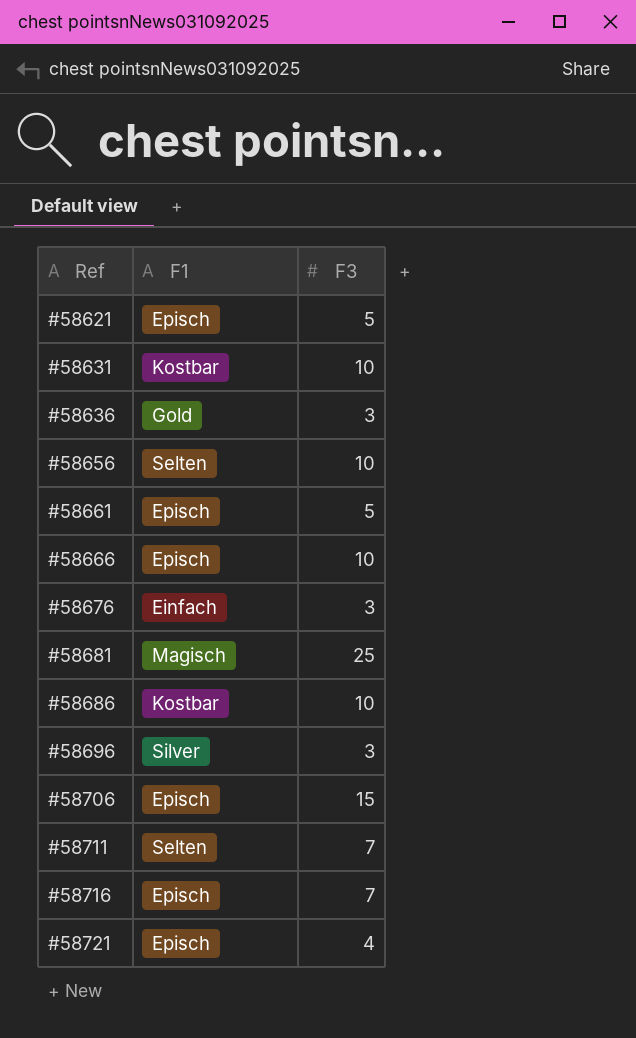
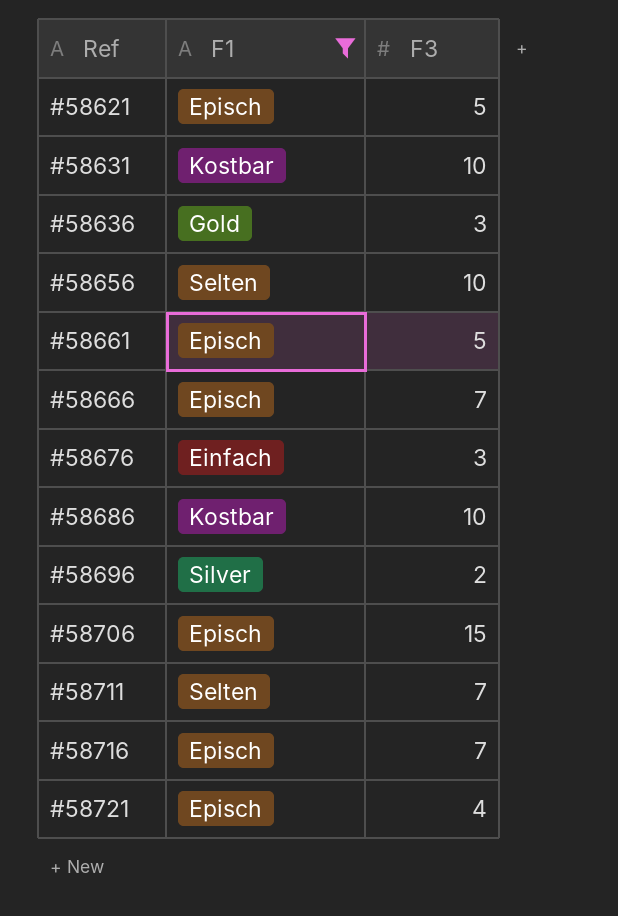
filter: none -> F1 != Magisch
#58666 | F3: 10 -> 7
#58696 | F3: 3 -> 2

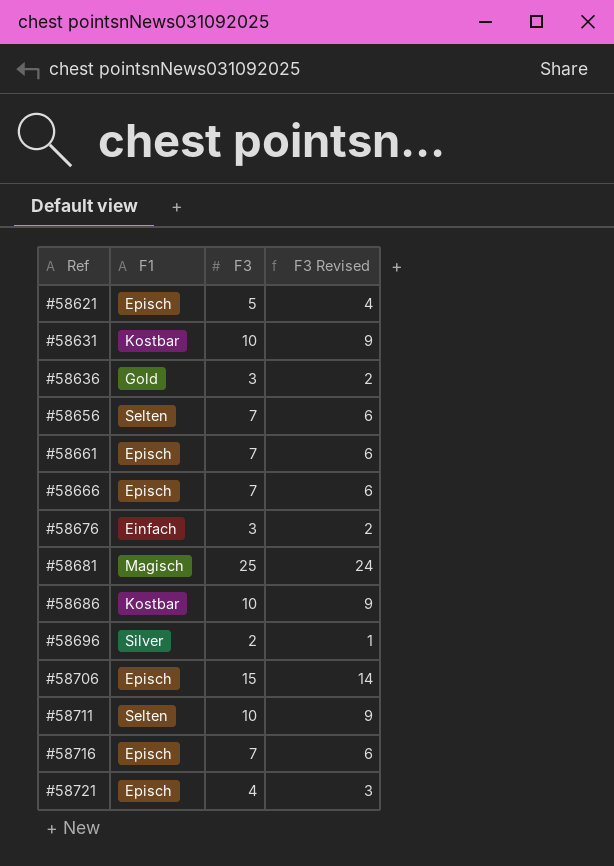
filter: F1 != Magisch -> none
column F3 Revised | formula: none -> [F3] - 1
#58656 | F3: 10 -> 7
#58661 | F3: 5 -> 7
#58711 | F3: 7 -> 10

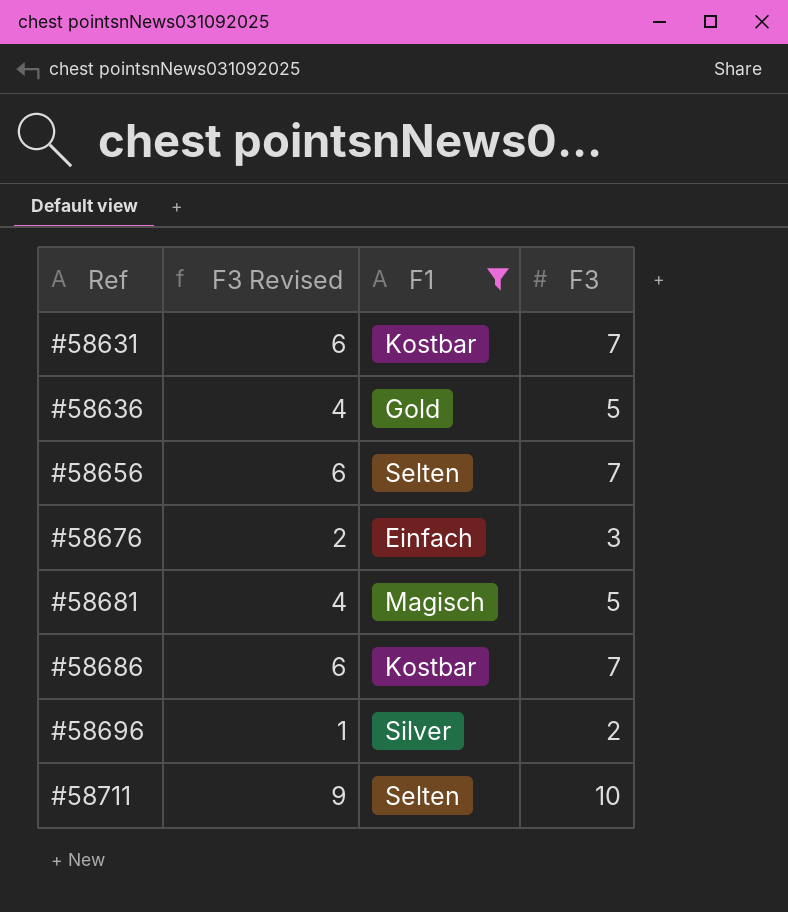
filter: none -> F1 != Episch
column F3 Revised | position: 4 -> 2
#58631 | F3 Revised: 9 -> 6
#58631 | F3: 10 -> 7
#58636 | F3 Revised: 2 -> 4
#58636 | F3: 3 -> 5
#58681 | F3 Revised: 24 -> 4
#58681 | F3: 25 -> 5
#58686 | F3 Revised: 9 -> 6
#58686 | F3: 10 -> 7

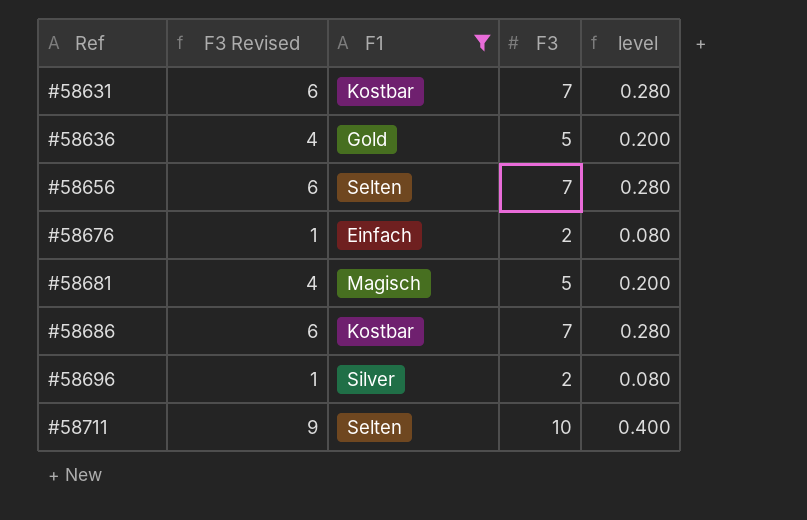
column level | formula: none -> [F3] * 0.04
#58676 | F3 Revised: 2 -> 1
#58676 | F3: 3 -> 2

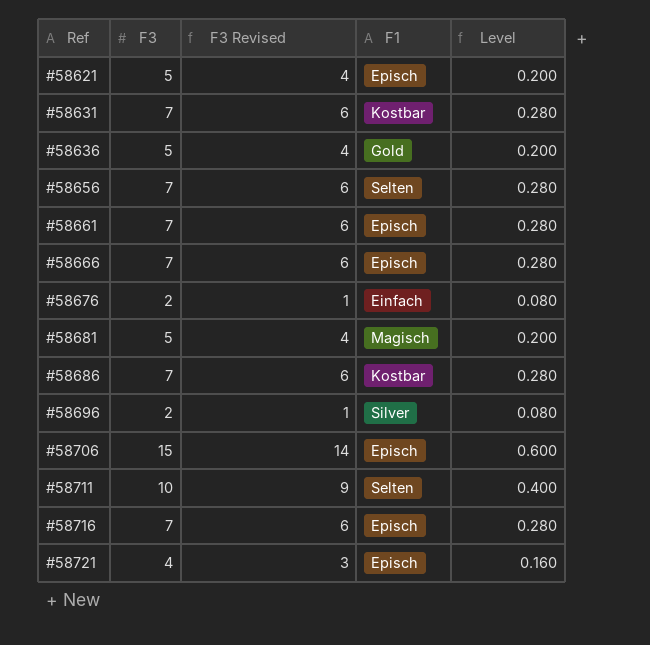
filter: F1 != Episch -> none
column F3 | position: 4 -> 2
column name: level -> Level

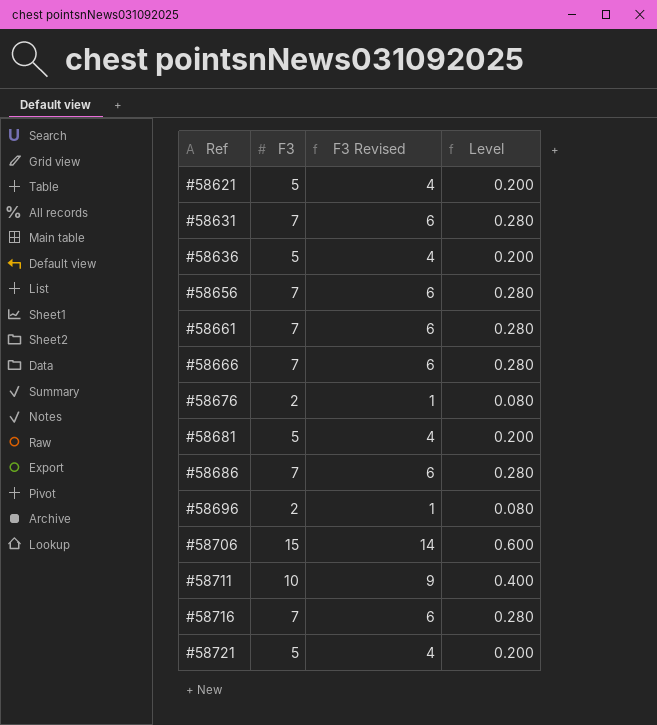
column F1 | position: 4 -> none
#58721 | F3: 4 -> 5
#58721 | F3 Revised: 3 -> 4
#58721 | Level: 0.160 -> 0.200

